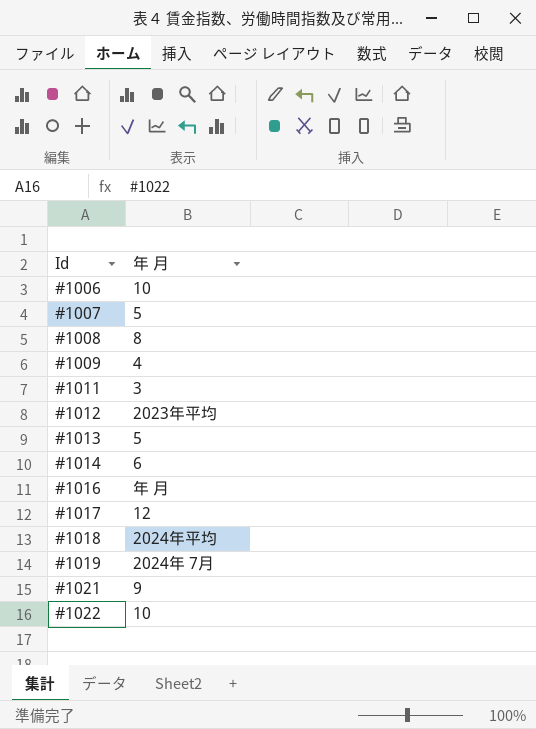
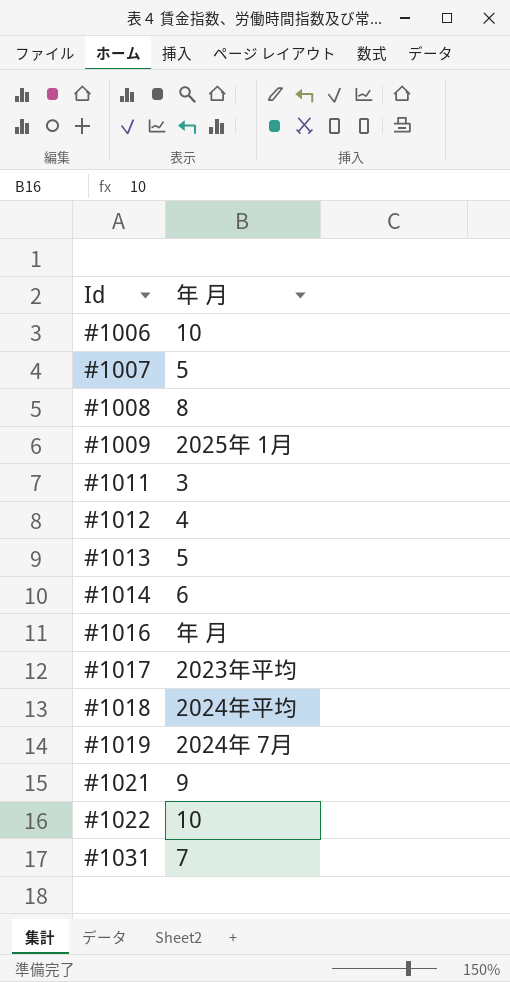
#1009 | 年 月: 4 -> 2025年 1月
#1012 | 年 月: 2023年平均 -> 4
#1017 | 年 月: 12 -> 2023年平均
row #1031: none -> 7

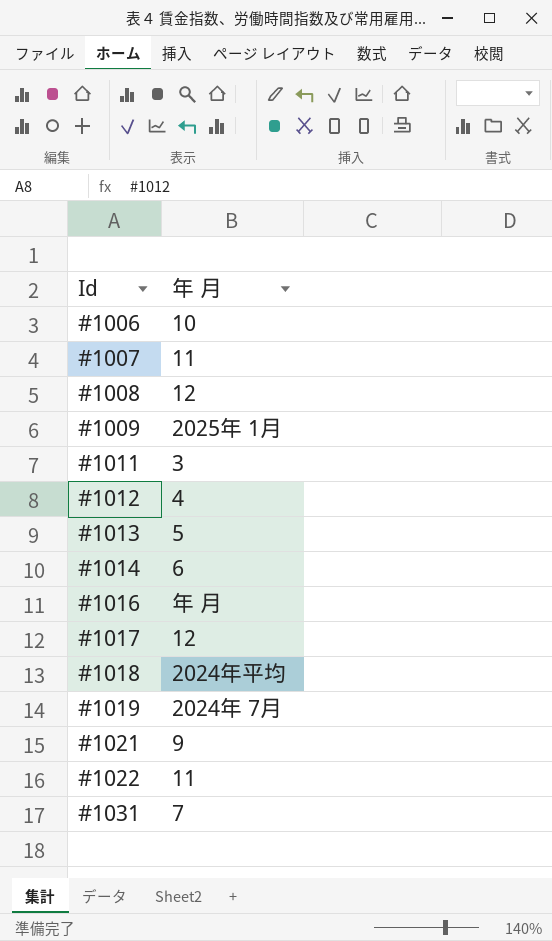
#1007 | 年 月: 5 -> 11
#1008 | 年 月: 8 -> 12
#1017 | 年 月: 2023年平均 -> 12
#1022 | 年 月: 10 -> 11

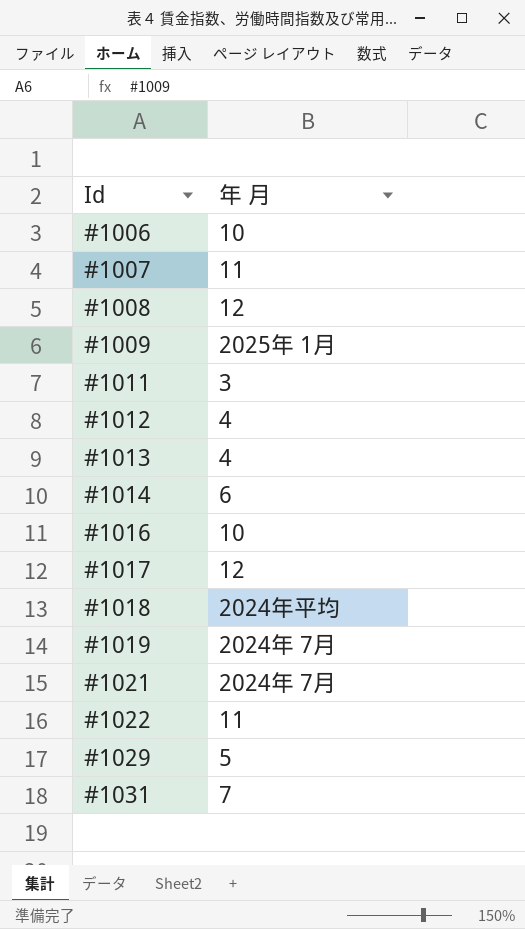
#1013 | 年 月: 5 -> 4
#1016 | 年 月: 年 月 -> 10
#1021 | 年 月: 9 -> 2024年 7月
row #1029: none -> 5

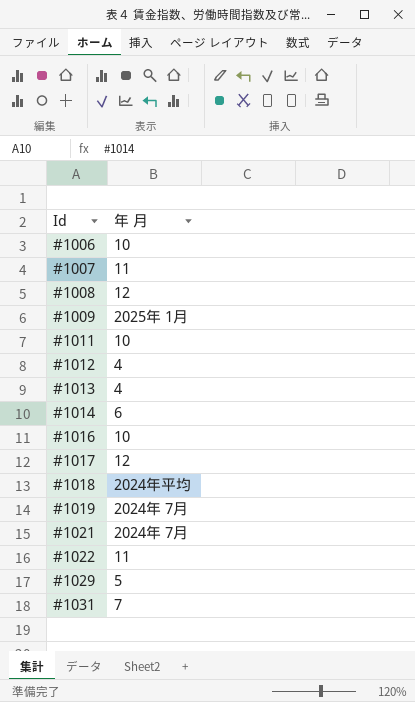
#1011 | 年 月: 3 -> 10

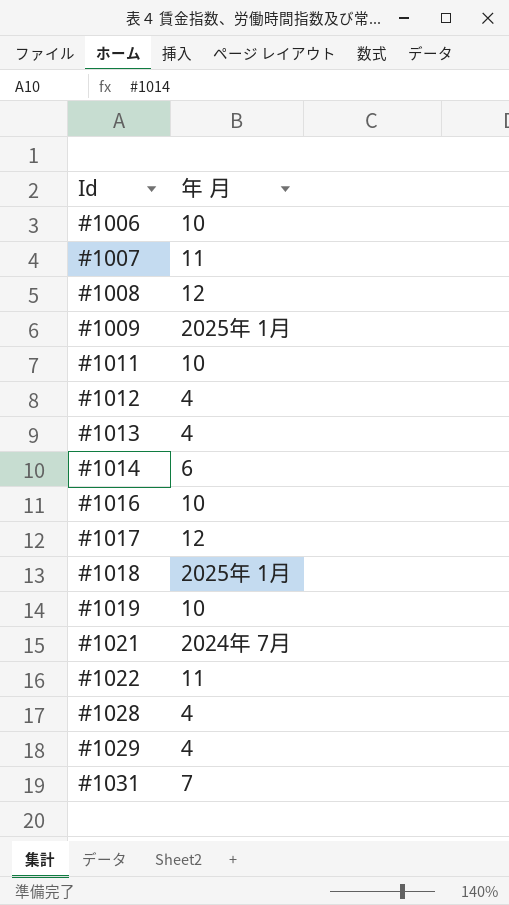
#1018 | 年 月: 2024年平均 -> 2025年 1月
#1019 | 年 月: 2024年 7月 -> 10
row #1028: none -> 4
#1029 | 年 月: 5 -> 4

